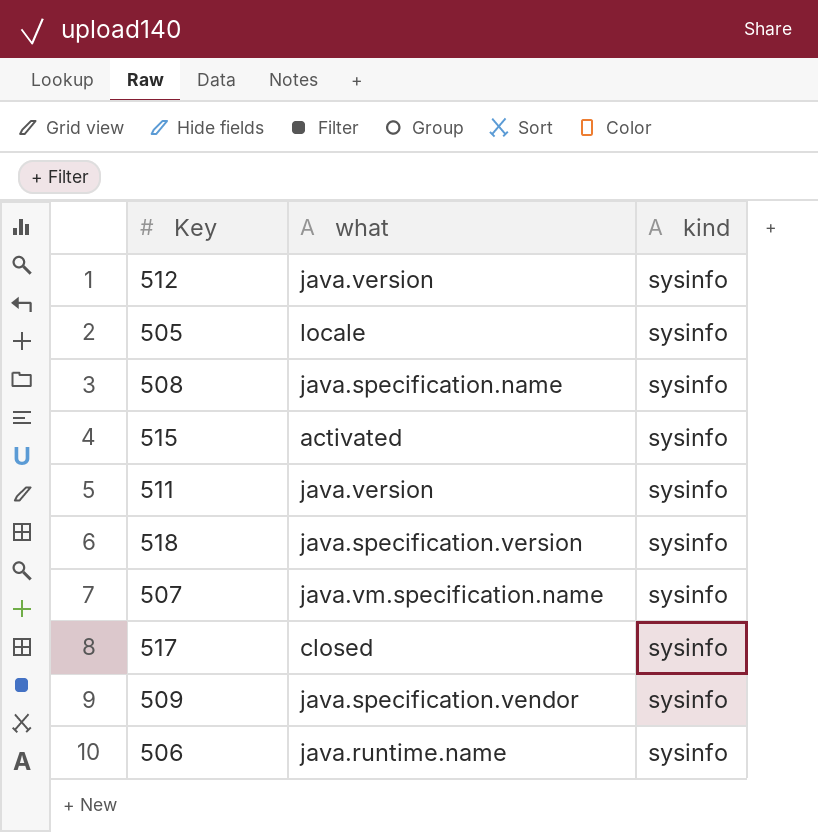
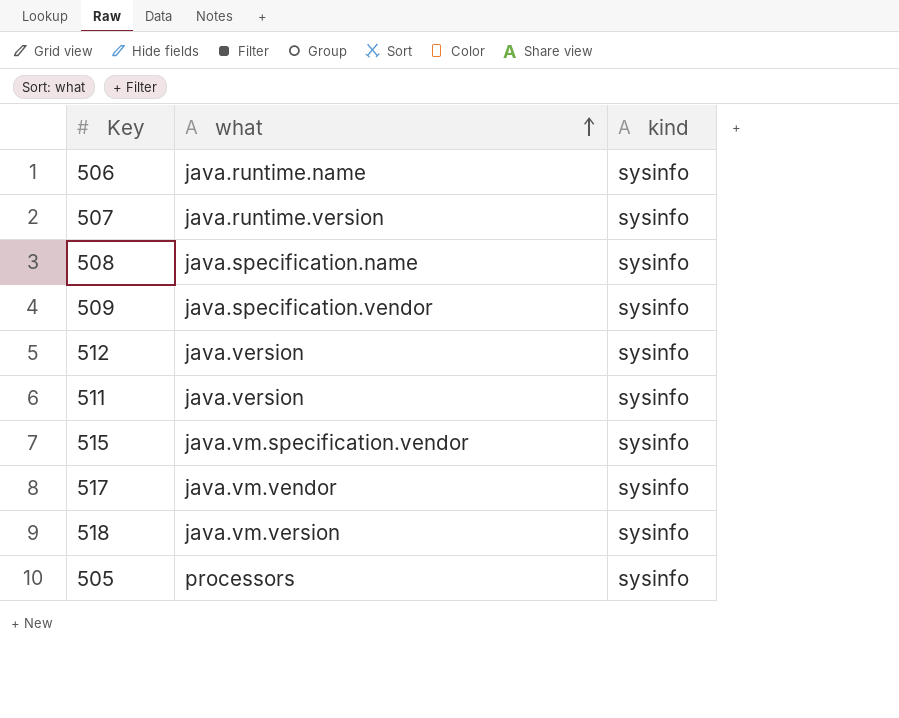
row order: none -> what ascending
507 | what: java.vm.specification.name -> java.runtime.version
515 | what: activated -> java.vm.specification.vendor
517 | what: closed -> java.vm.vendor
518 | what: java.specification.version -> java.vm.version
505 | what: locale -> processors

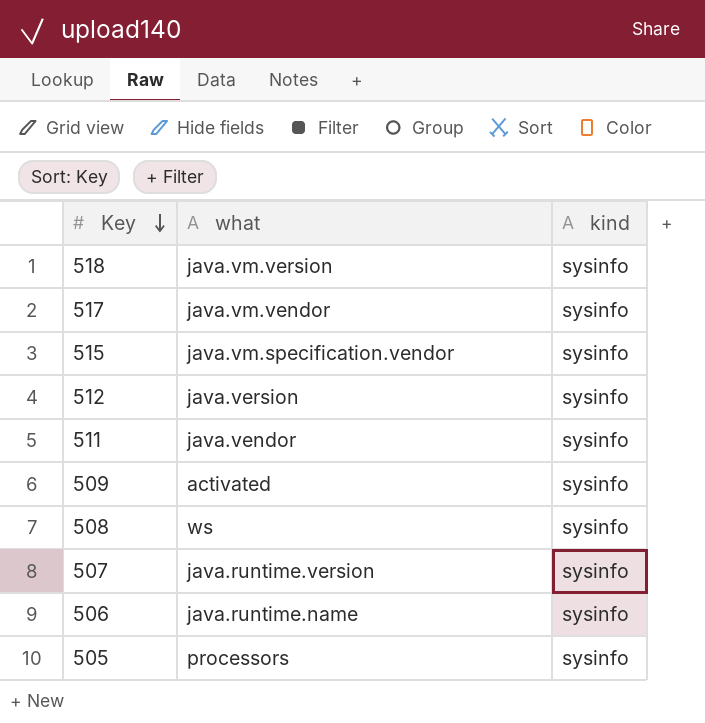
row order: what ascending -> Key descending
511 | what: java.version -> java.vendor
509 | what: java.specification.vendor -> activated
508 | what: java.specification.name -> ws

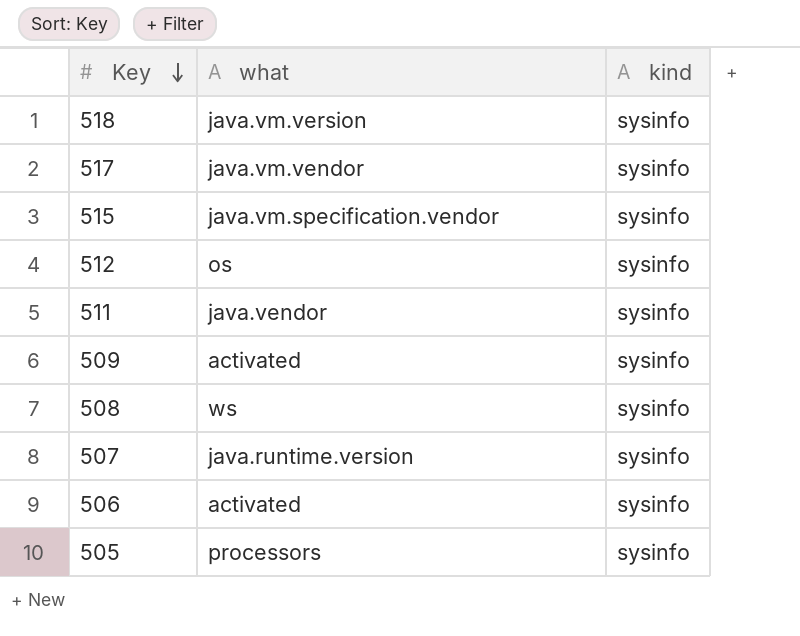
512 | what: java.version -> os
506 | what: java.runtime.name -> activated

